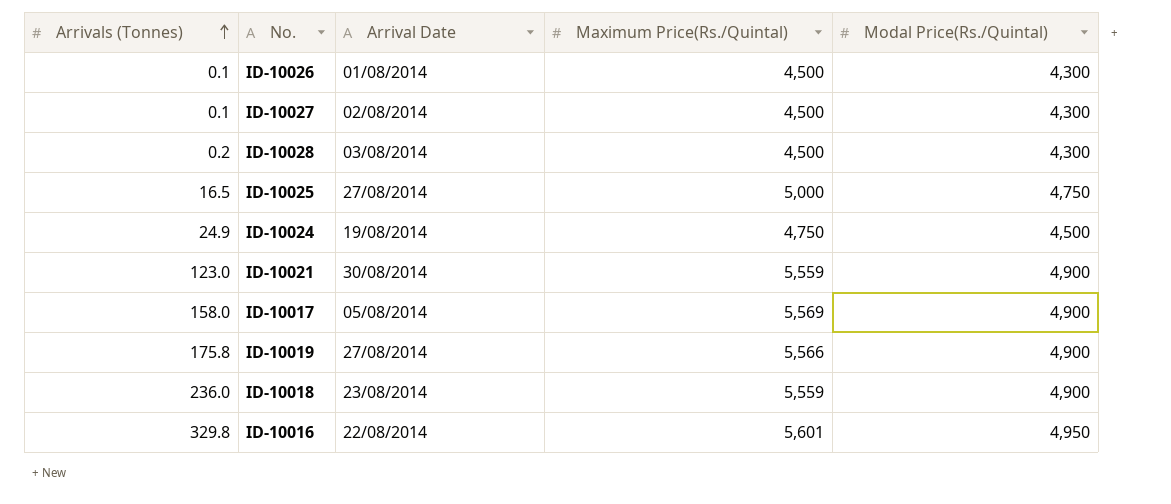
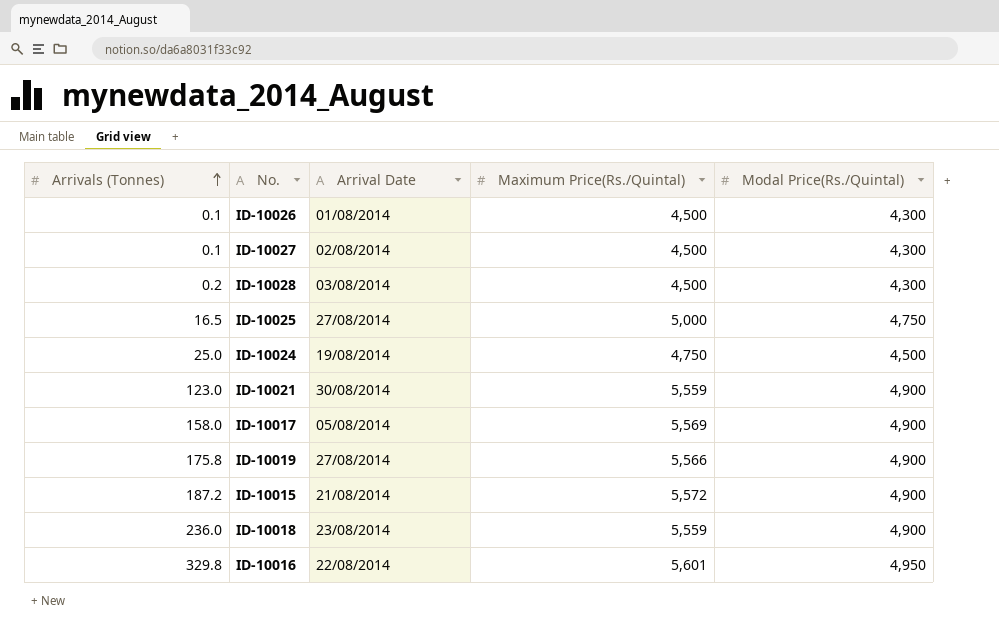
ID-10024 | Arrivals (Tonnes): 24.9 -> 25.0
row ID-10015: none -> 187.2 | 21/08/2014 | 5,572 | 4,900

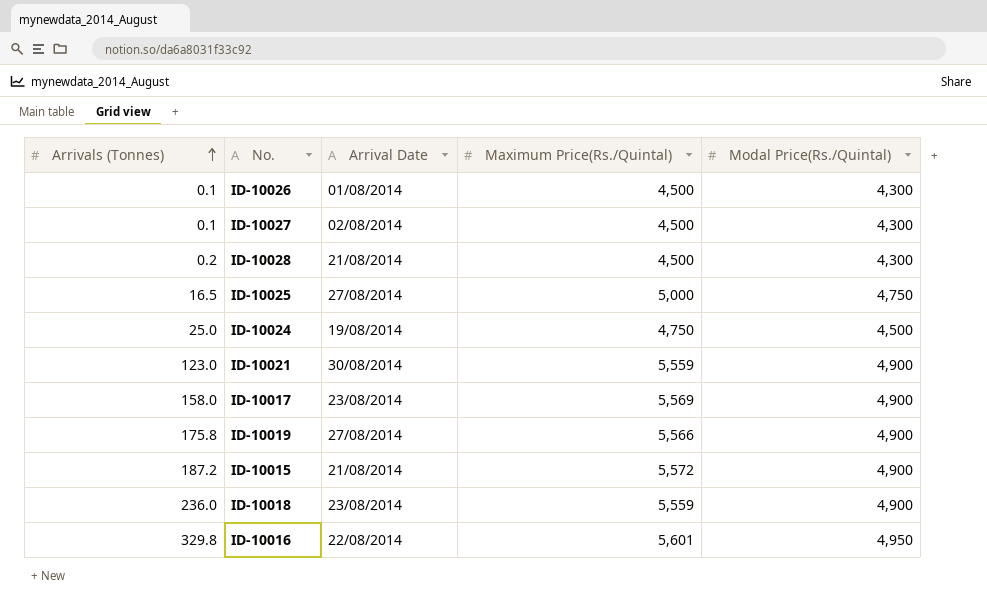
ID-10028 | Arrival Date: 03/08/2014 -> 21/08/2014
ID-10017 | Arrival Date: 05/08/2014 -> 23/08/2014

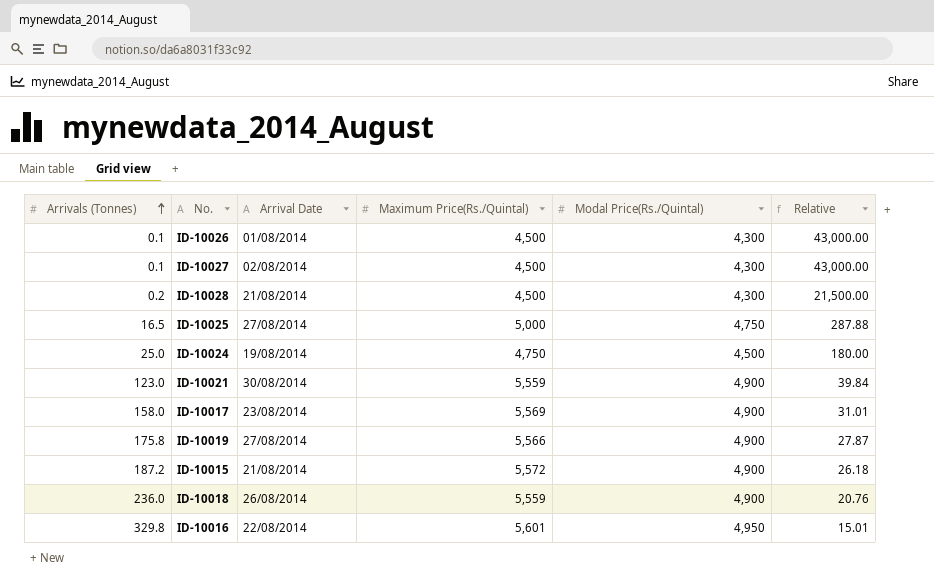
column Relative | formula: none -> [Modal Price(Rs./Quintal)] / [Arrivals (Tonnes)]
ID-10018 | Arrival Date: 23/08/2014 -> 26/08/2014

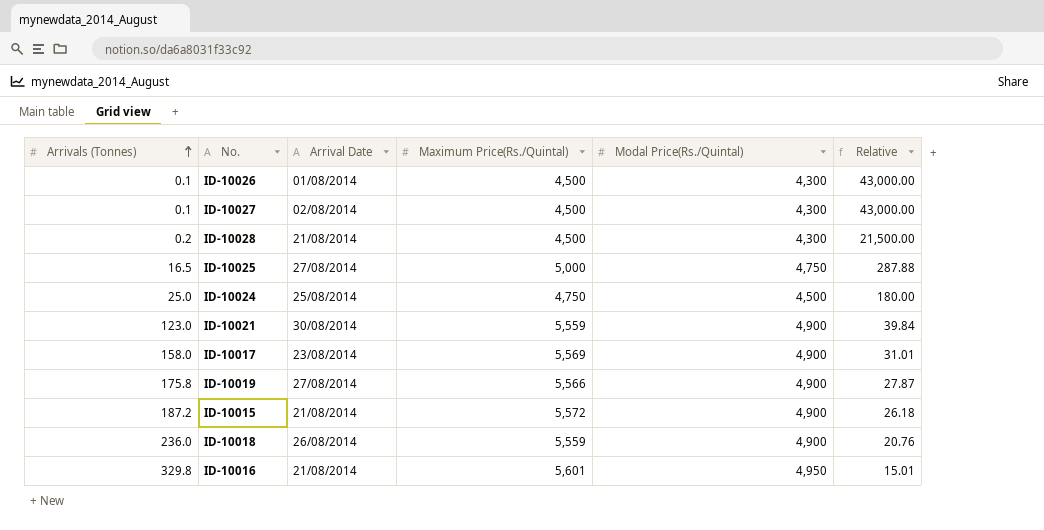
ID-10024 | Arrival Date: 19/08/2014 -> 25/08/2014
ID-10016 | Arrival Date: 22/08/2014 -> 21/08/2014

